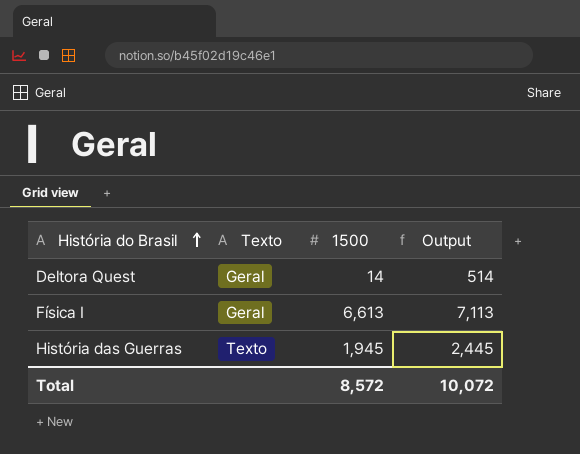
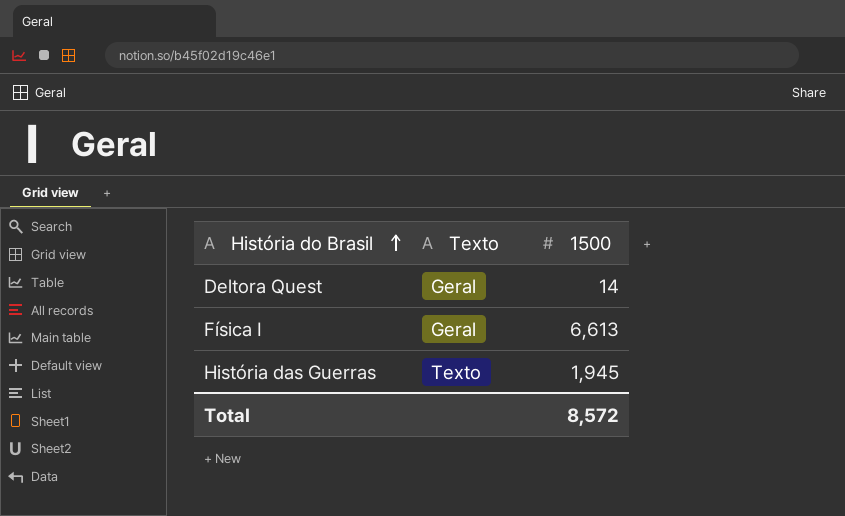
column Output | formula: [1500] + 500 -> none

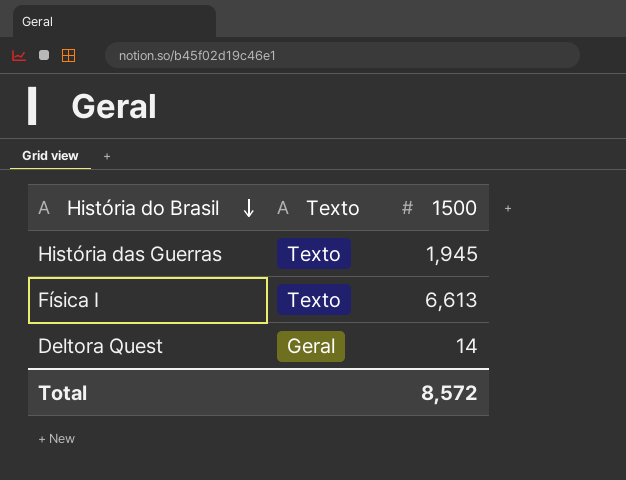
row order: História do Brasil ascending -> História do Brasil descending
Física I | Texto: Geral -> Texto

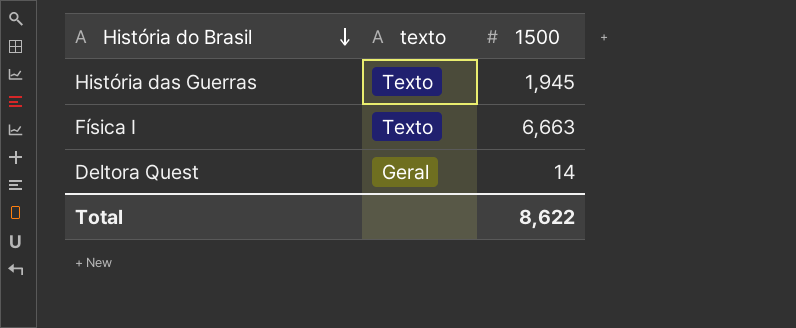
column name: Texto -> texto
Física I | 1500: 6,613 -> 6,663
Total | 1500: 8,572 -> 8,622

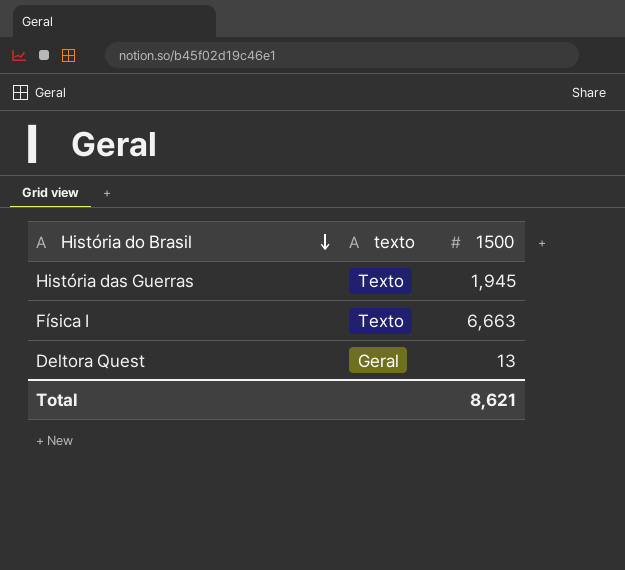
Deltora Quest | 1500: 14 -> 13
Total | 1500: 8,622 -> 8,621

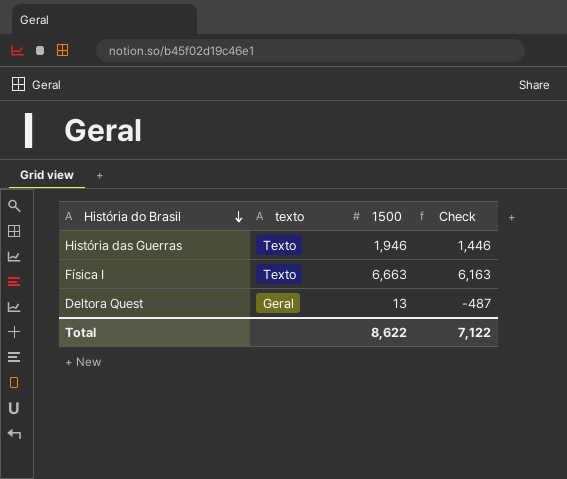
column Check | formula: none -> [1500] - 500
História das Guerras | 1500: 1,945 -> 1,946
Total | 1500: 8,621 -> 8,622

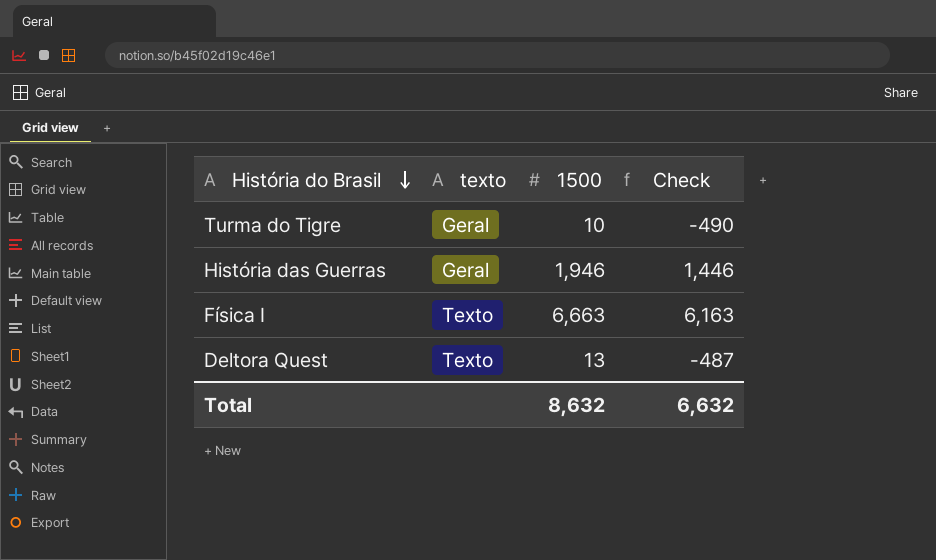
row Turma do Tigre: none -> Geral | 10 | -490
História das Guerras | texto: Texto -> Geral
Deltora Quest | texto: Geral -> Texto
Total | 1500: 8,622 -> 8,632
Total | Check: 7,122 -> 6,632

